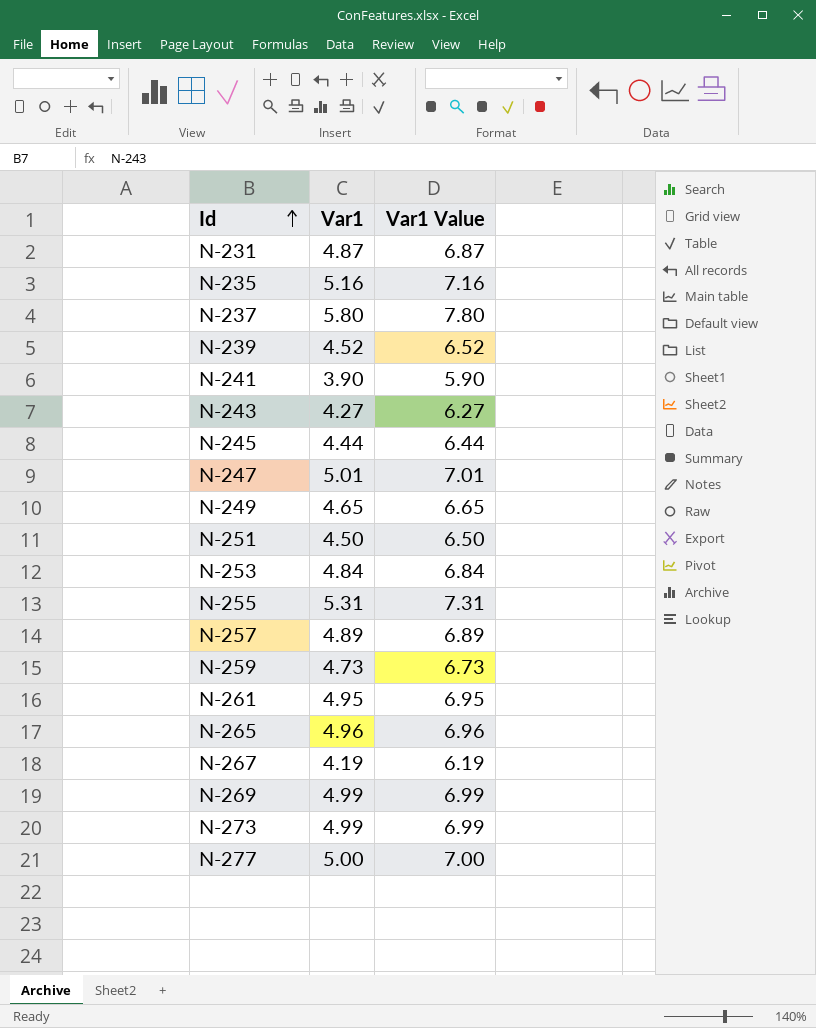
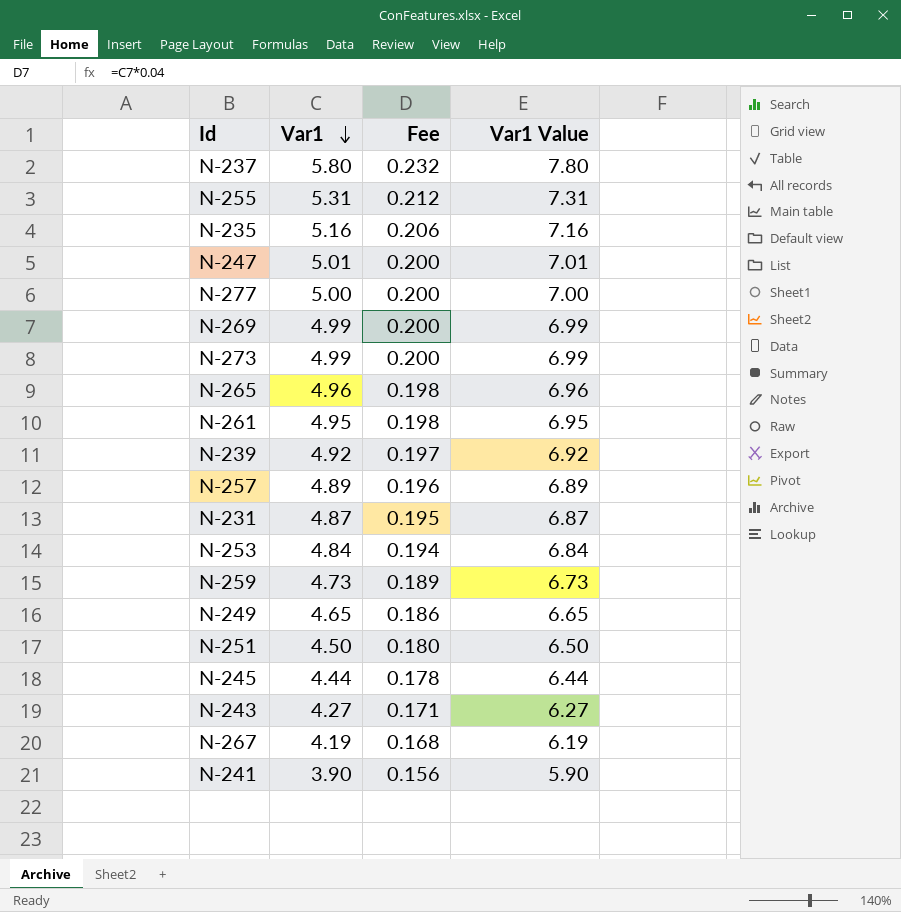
row order: Id ascending -> Var1 descending
column Fee | formula: none -> [Var1] * 0.04
N-239 | Var1: 4.52 -> 4.92
N-239 | Var1 Value: 6.52 -> 6.92

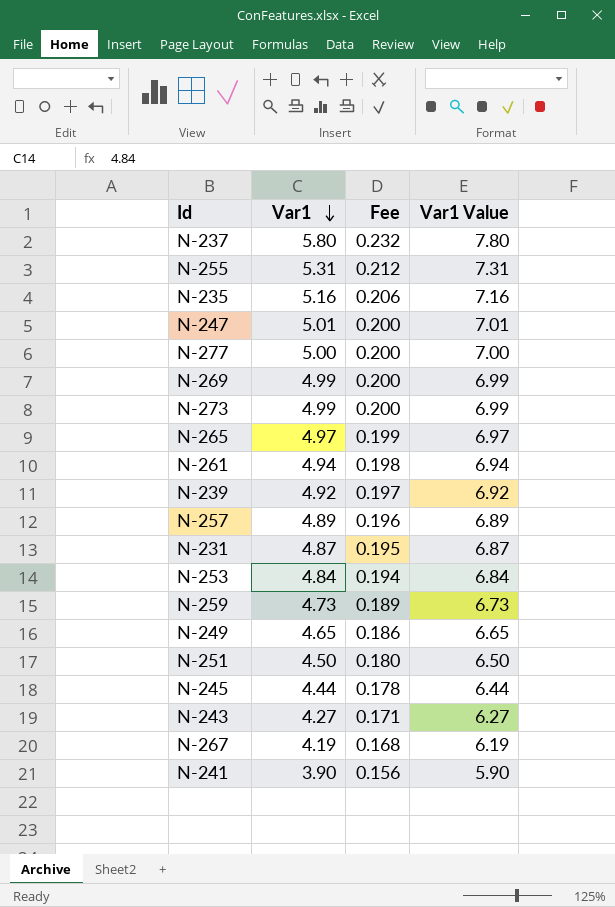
N-265 | Var1: 4.96 -> 4.97
N-265 | Fee: 0.198 -> 0.199
N-265 | Var1 Value: 6.96 -> 6.97
N-261 | Var1: 4.95 -> 4.94
N-261 | Var1 Value: 6.95 -> 6.94

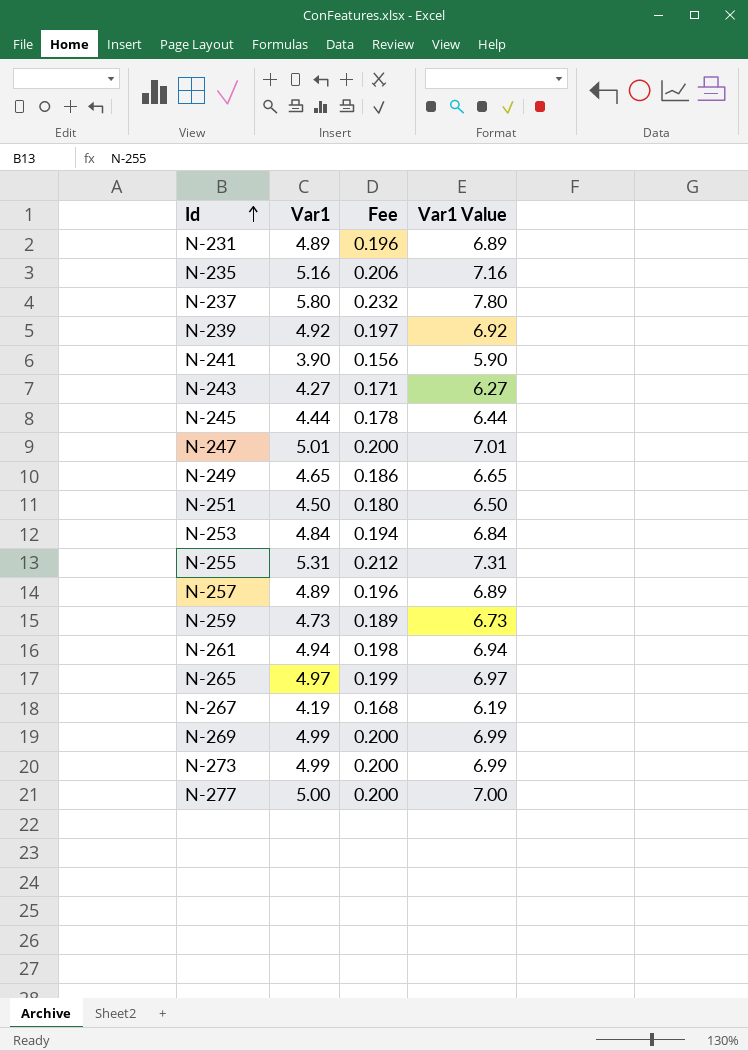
row order: Var1 descending -> Id ascending
N-231 | Var1: 4.87 -> 4.89
N-231 | Fee: 0.195 -> 0.196
N-231 | Var1 Value: 6.87 -> 6.89

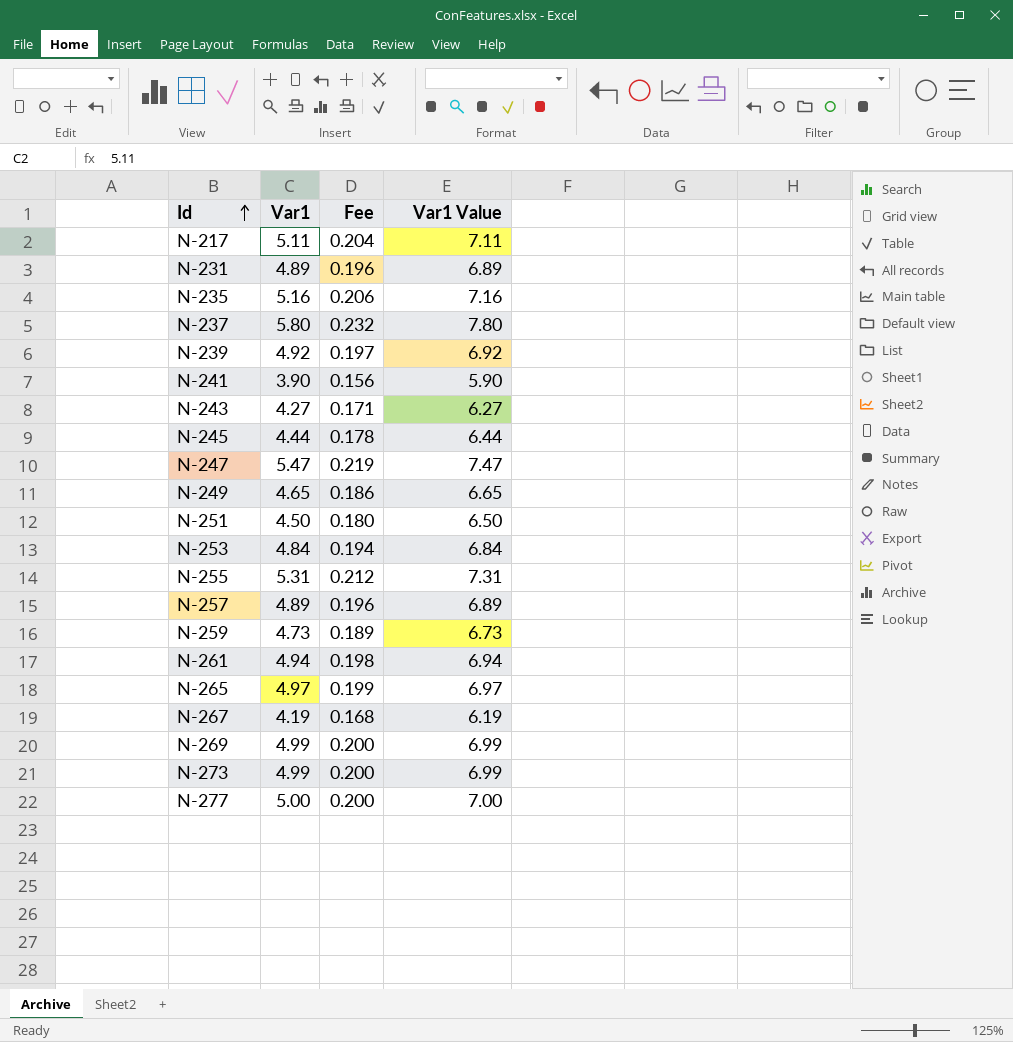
row N-217: none -> 5.11 | 0.204 | 7.11
N-247 | Var1: 5.01 -> 5.47
N-247 | Fee: 0.200 -> 0.219
N-247 | Var1 Value: 7.01 -> 7.47

